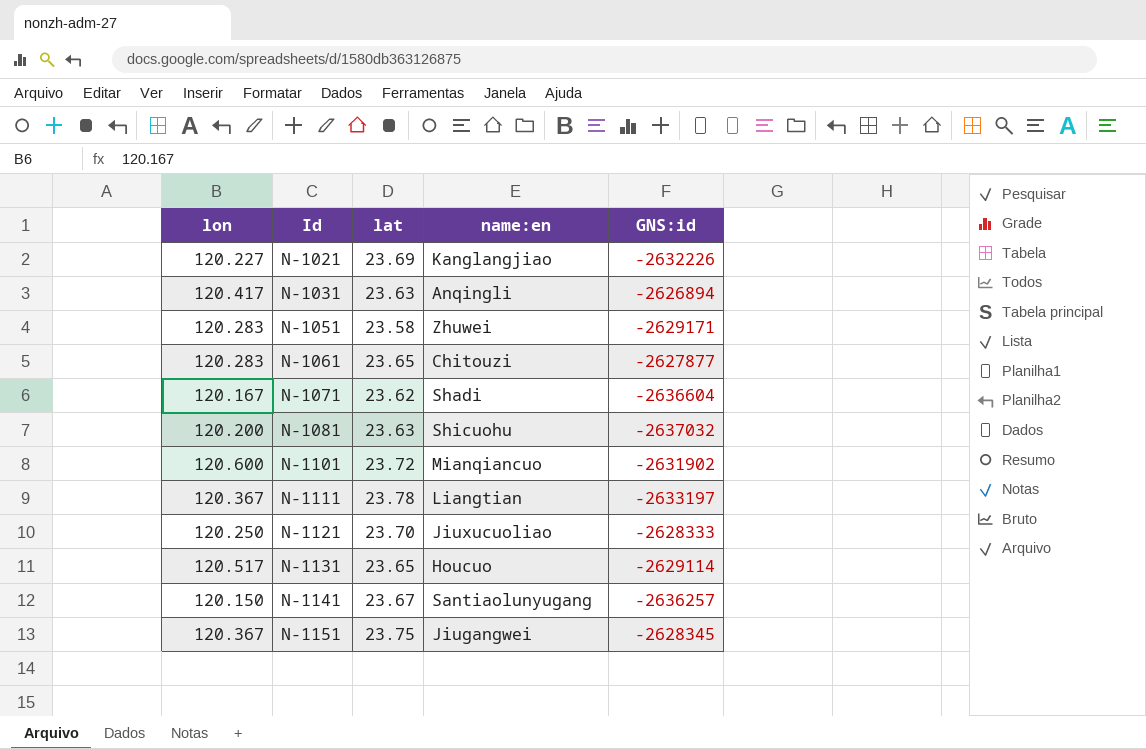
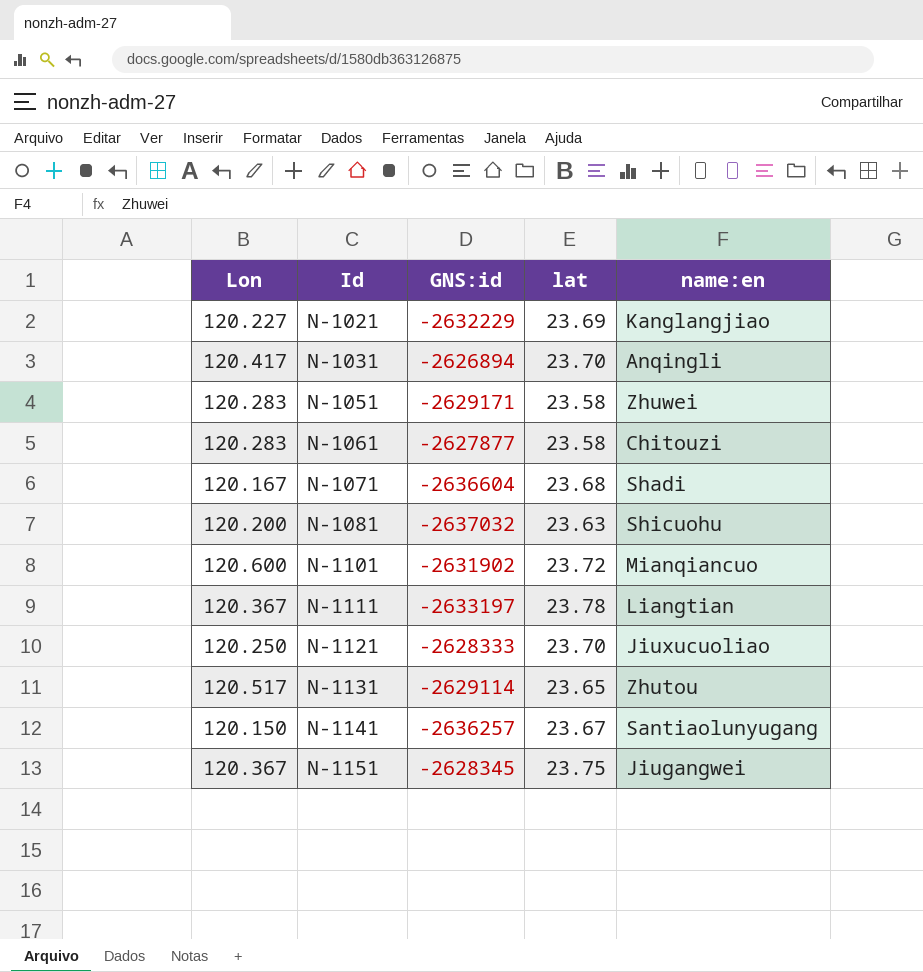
column name: lon -> Lon
column GNS:id | position: 5 -> 3
N-1021 | GNS:id: -2632226 -> -2632229
N-1031 | lat: 23.63 -> 23.70
N-1061 | lat: 23.65 -> 23.58
N-1071 | lat: 23.62 -> 23.68
N-1131 | name:en: Houcuo -> Zhutou

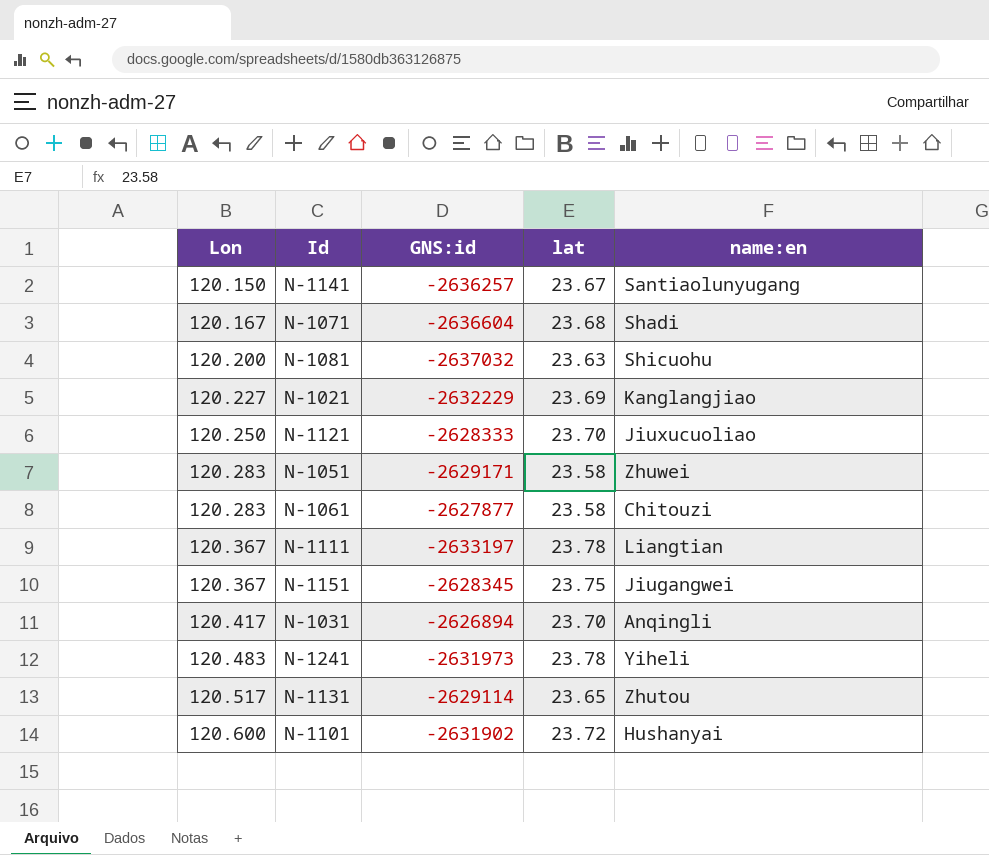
row order: Id ascending -> Lon ascending
row N-1241: none -> 120.483 | -2631973 | 23.78 | Yiheli
N-1101 | name:en: Mianqiancuo -> Hushanyai

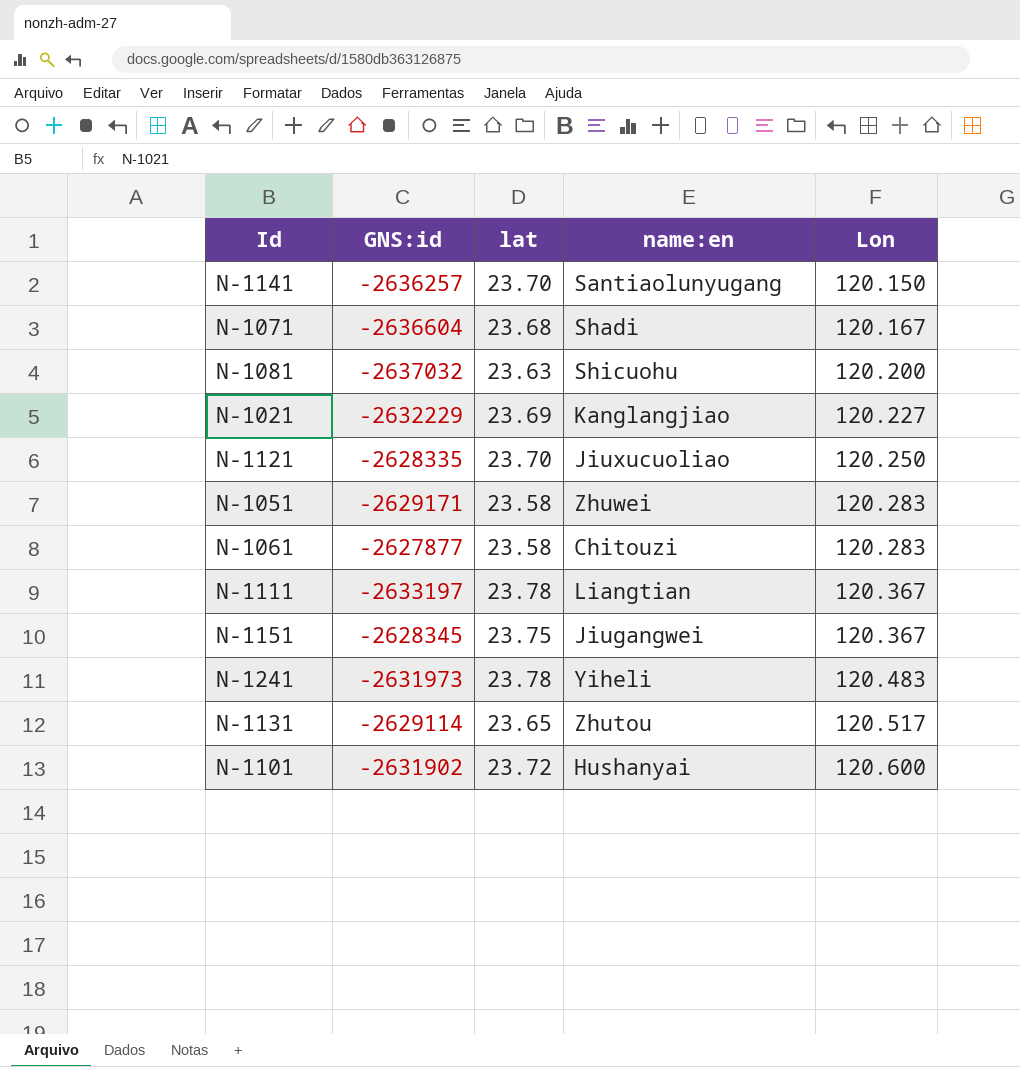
column Lon | position: 1 -> 5
row N-1031: 120.417 | -2626894 | 23.70 | Anqingli -> none
N-1141 | lat: 23.67 -> 23.70
N-1121 | GNS:id: -2628333 -> -2628335

